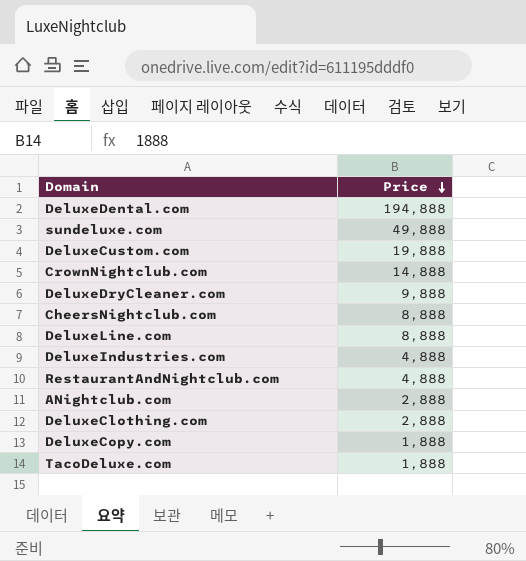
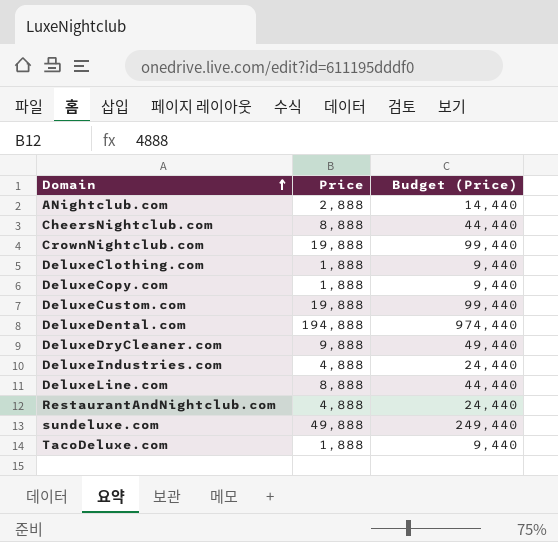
row order: Price descending -> Domain ascending
column Budget (Price) | formula: none -> [Price] * 5
CrownNightclub.com | Price: 14,888 -> 19,888
DeluxeClothing.com | Price: 2,888 -> 1,888

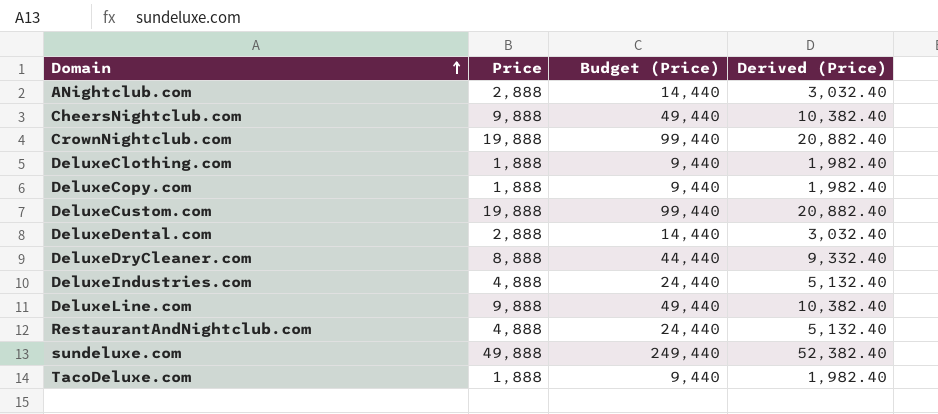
column Derived (Price) | formula: none -> [Price] * 1.05
CheersNightclub.com | Price: 8,888 -> 9,888
CheersNightclub.com | Budget (Price): 44,440 -> 49,440
DeluxeDental.com | Price: 194,888 -> 2,888
DeluxeDental.com | Budget (Price): 974,440 -> 14,440
DeluxeDryCleaner.com | Price: 9,888 -> 8,888
DeluxeDryCleaner.com | Budget (Price): 49,440 -> 44,440
DeluxeLine.com | Price: 8,888 -> 9,888
DeluxeLine.com | Budget (Price): 44,440 -> 49,440

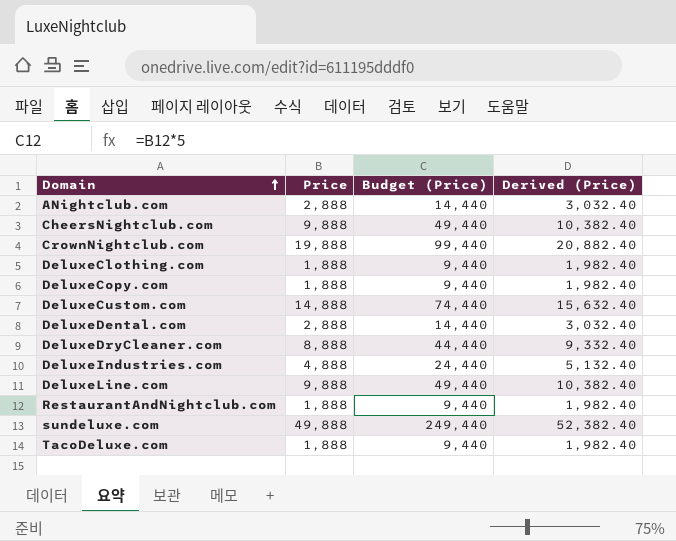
DeluxeCustom.com | Price: 19,888 -> 14,888
DeluxeCustom.com | Budget (Price): 99,440 -> 74,440
DeluxeCustom.com | Derived (Price): 20,882.40 -> 15,632.40
RestaurantAndNightclub.com | Price: 4,888 -> 1,888
RestaurantAndNightclub.com | Budget (Price): 24,440 -> 9,440
RestaurantAndNightclub.com | Derived (Price): 5,132.40 -> 1,982.40

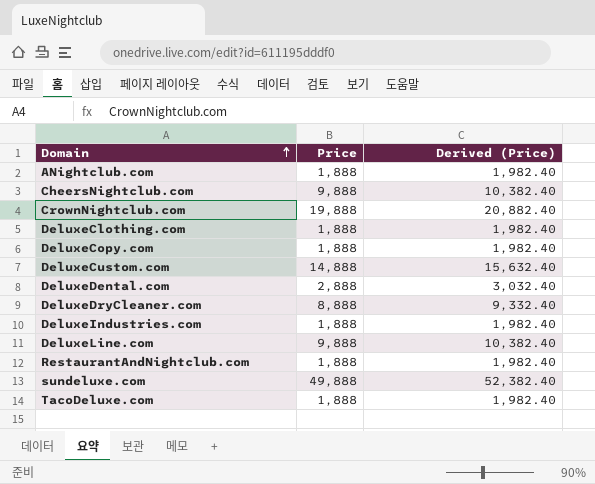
column Budget (Price) | formula: [Price] * 5 -> none
ANightclub.com | Price: 2,888 -> 1,888
ANightclub.com | Derived (Price): 3,032.40 -> 1,982.40
DeluxeIndustries.com | Price: 4,888 -> 1,888
DeluxeIndustries.com | Derived (Price): 5,132.40 -> 1,982.40

